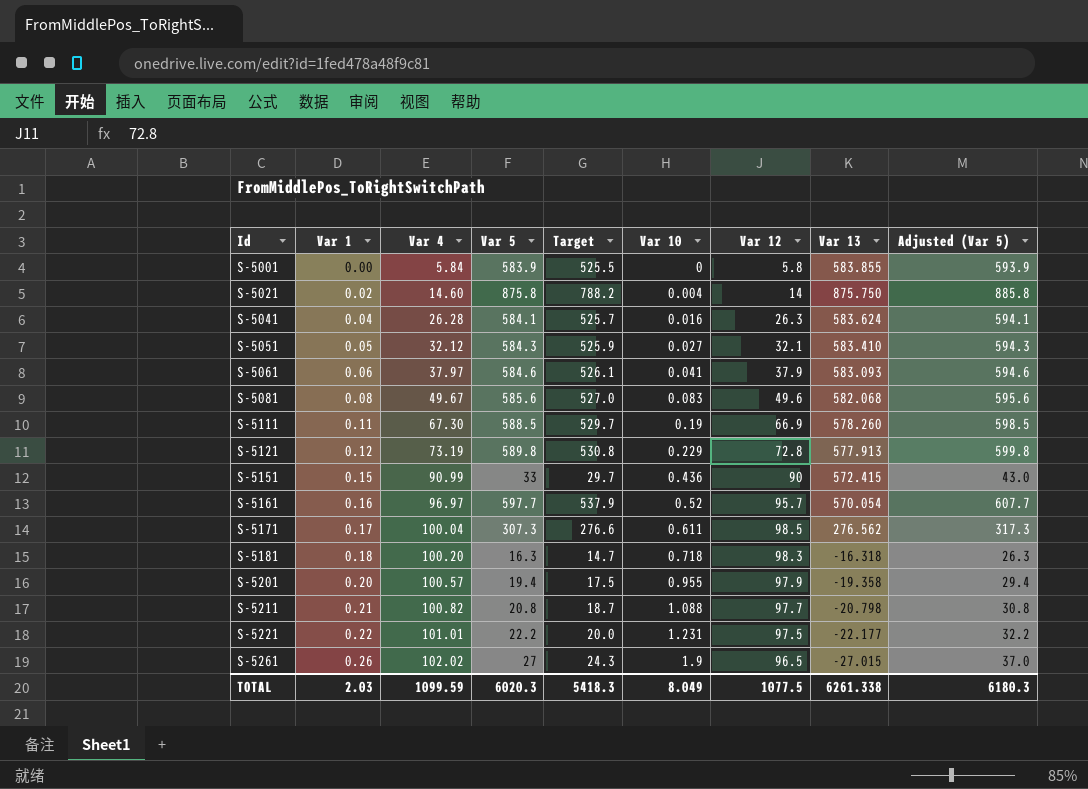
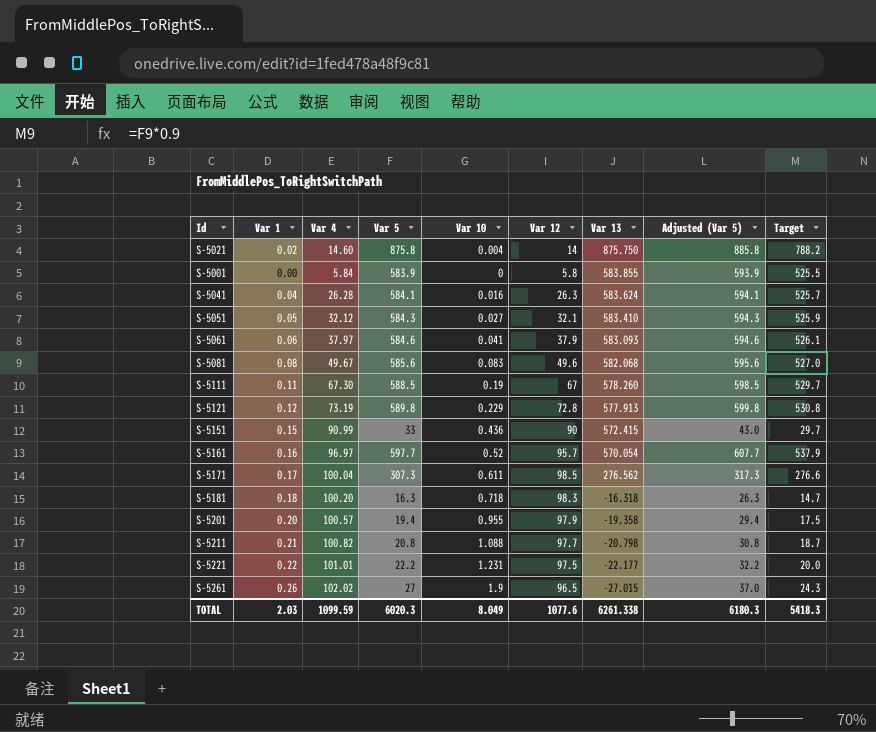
row order: Id ascending -> Var 13 descending
column Target | position: 5 -> 9
S-5111 | Var 12: 66.9 -> 67
TOTAL | Var 12: 1077.5 -> 1077.6

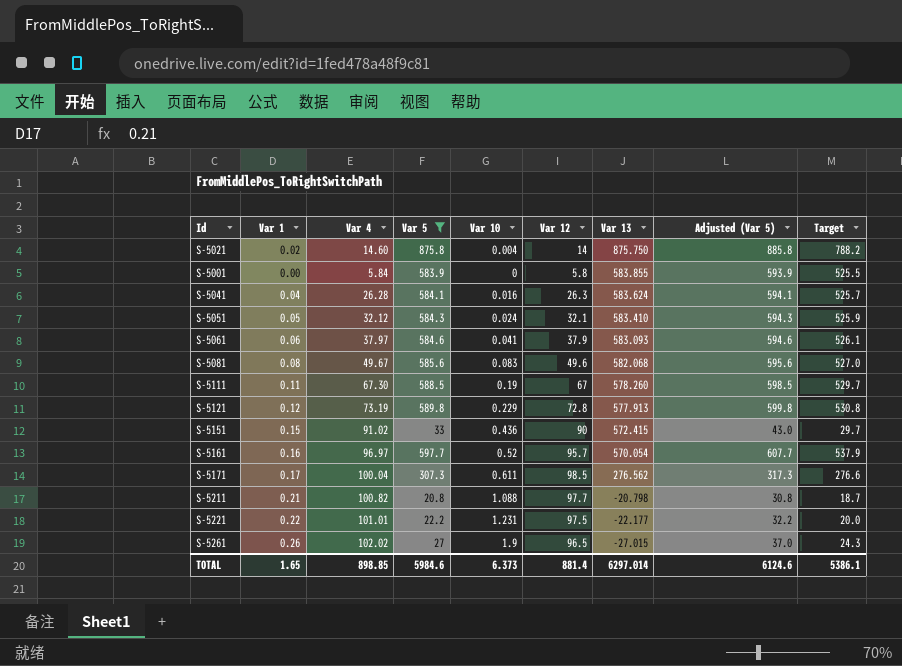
filter: none -> Var 5 >= 20.8
S-5051 | Var 10: 0.027 -> 0.024
S-5151 | Var 4: 90.99 -> 91.02
TOTAL | Var 1: 2.03 -> 1.65
TOTAL | Var 4: 1099.59 -> 898.85
TOTAL | Var 5: 6020.3 -> 5984.6
TOTAL | Var 10: 8.049 -> 6.373
TOTAL | Var 12: 1077.6 -> 881.4
TOTAL | Var 13: 6261.338 -> 6297.014
TOTAL | Adjusted (Var 5): 6180.3 -> 6124.6
TOTAL | Target: 5418.3 -> 5386.1

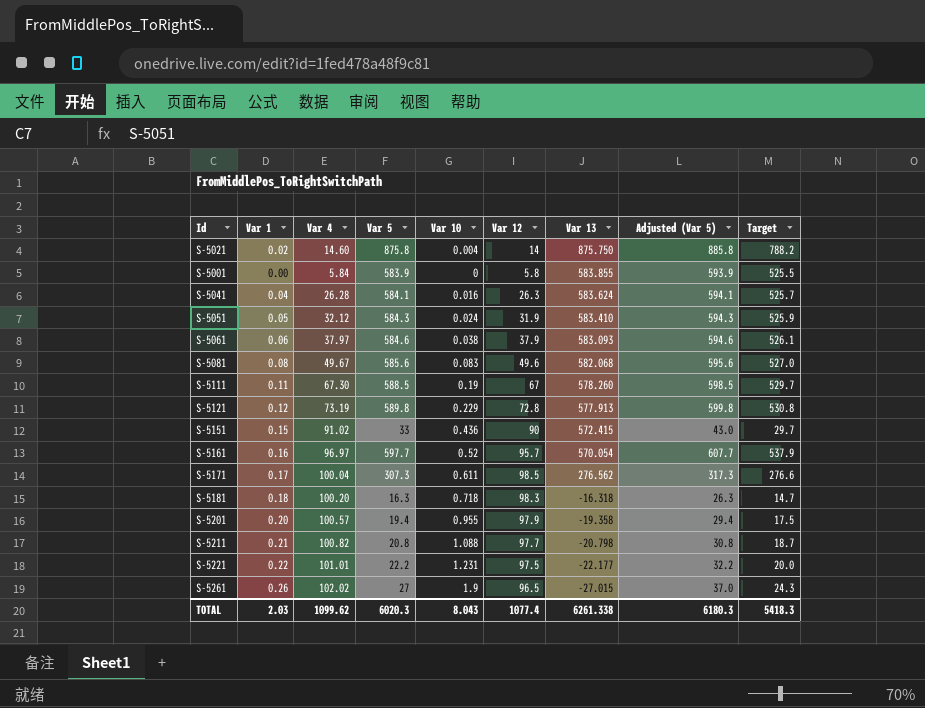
filter: Var 5 >= 20.8 -> none
S-5051 | Var 12: 32.1 -> 31.9
S-5061 | Var 10: 0.041 -> 0.038
TOTAL | Var 1: 1.65 -> 2.03
TOTAL | Var 4: 898.85 -> 1099.62
TOTAL | Var 5: 5984.6 -> 6020.3
TOTAL | Var 10: 6.373 -> 8.043
TOTAL | Var 12: 881.4 -> 1077.4
TOTAL | Var 13: 6297.014 -> 6261.338
TOTAL | Adjusted (Var 5): 6124.6 -> 6180.3
TOTAL | Target: 5386.1 -> 5418.3

